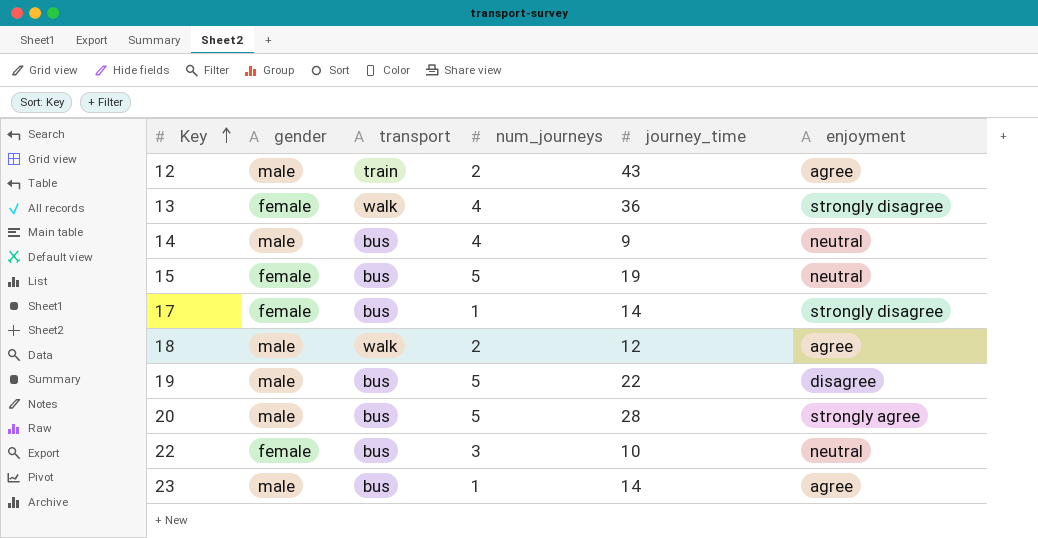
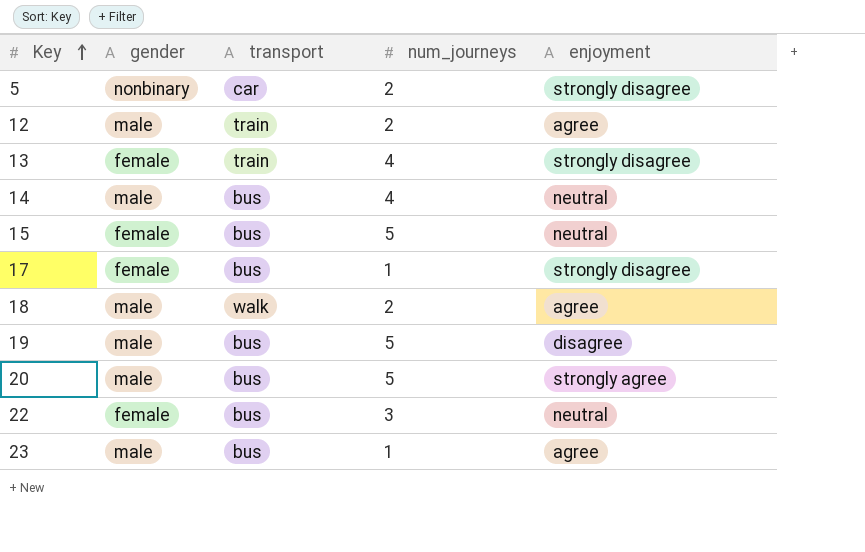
column journey_time | position: 5 -> none
row 5: none -> nonbinary | car | 2 | strongly disagree
13 | transport: walk -> train

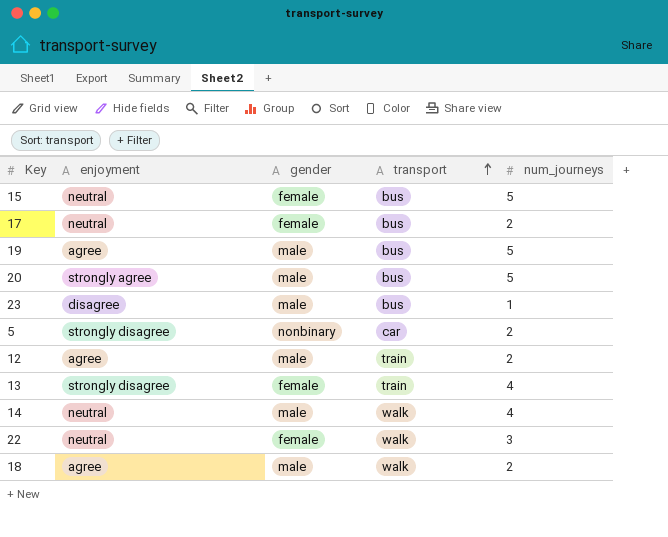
row order: Key ascending -> transport ascending
column enjoyment | position: 5 -> 2
17 | enjoyment: strongly disagree -> neutral
17 | num_journeys: 1 -> 2
19 | enjoyment: disagree -> agree
23 | enjoyment: agree -> disagree
14 | transport: bus -> walk
22 | transport: bus -> walk

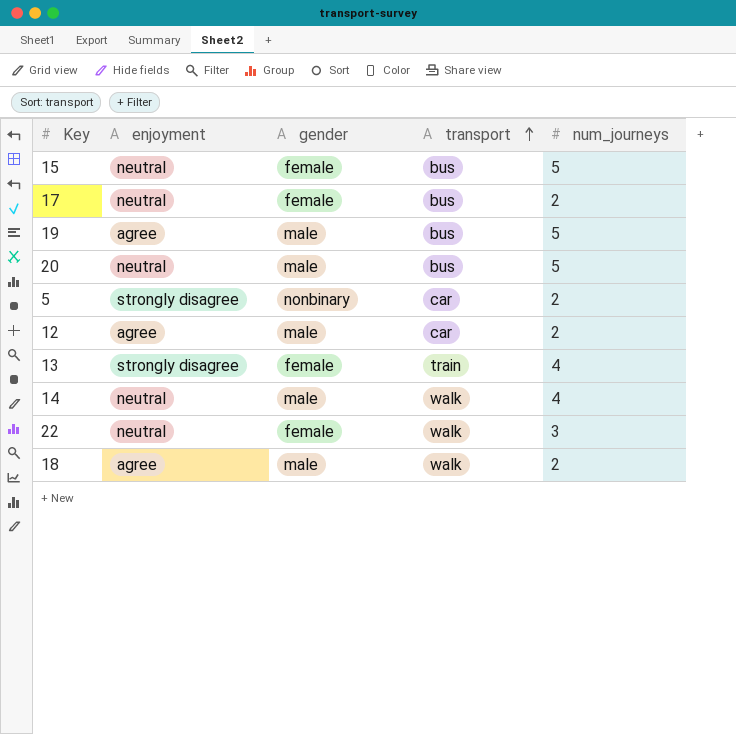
row 23: disagree | male | bus | 1 -> none
20 | enjoyment: strongly agree -> neutral
12 | transport: train -> car

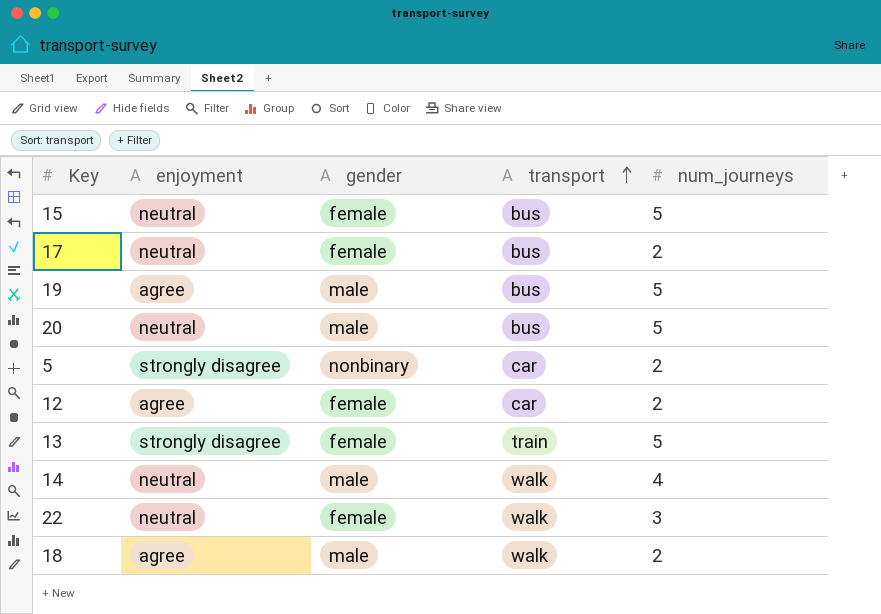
12 | gender: male -> female
13 | num_journeys: 4 -> 5

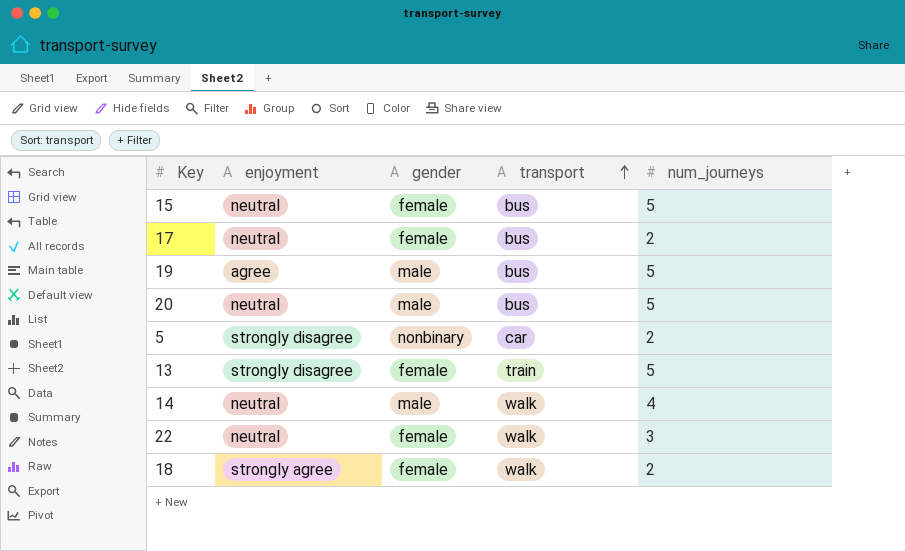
row 12: agree | female | car | 2 -> none
18 | enjoyment: agree -> strongly agree
18 | gender: male -> female

